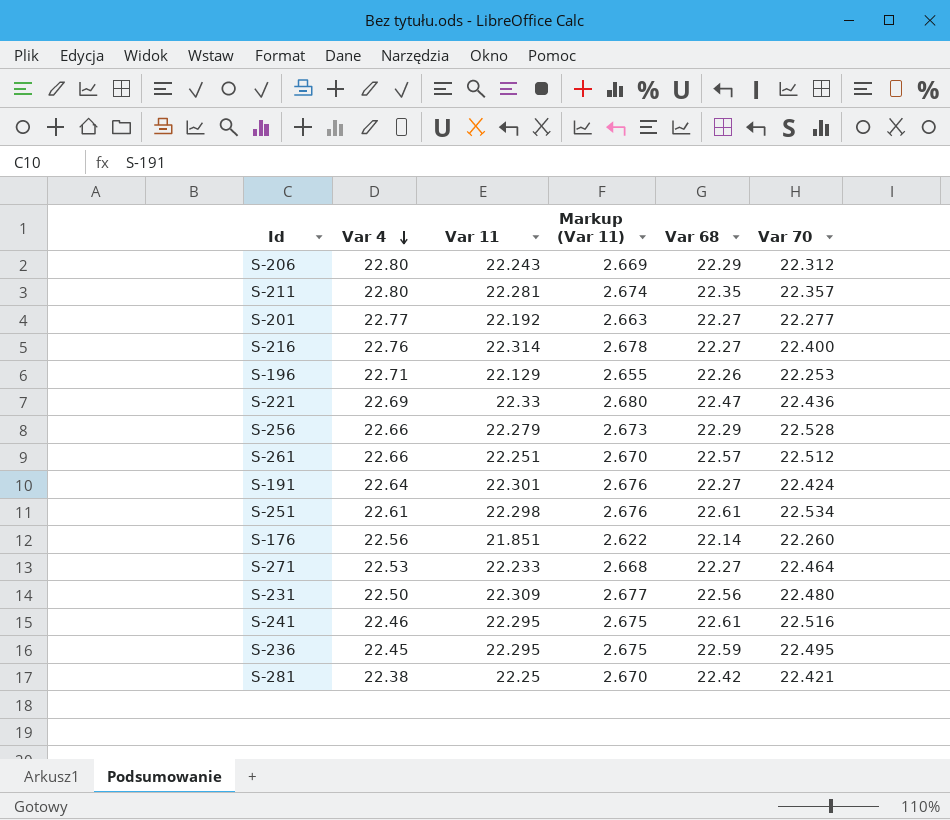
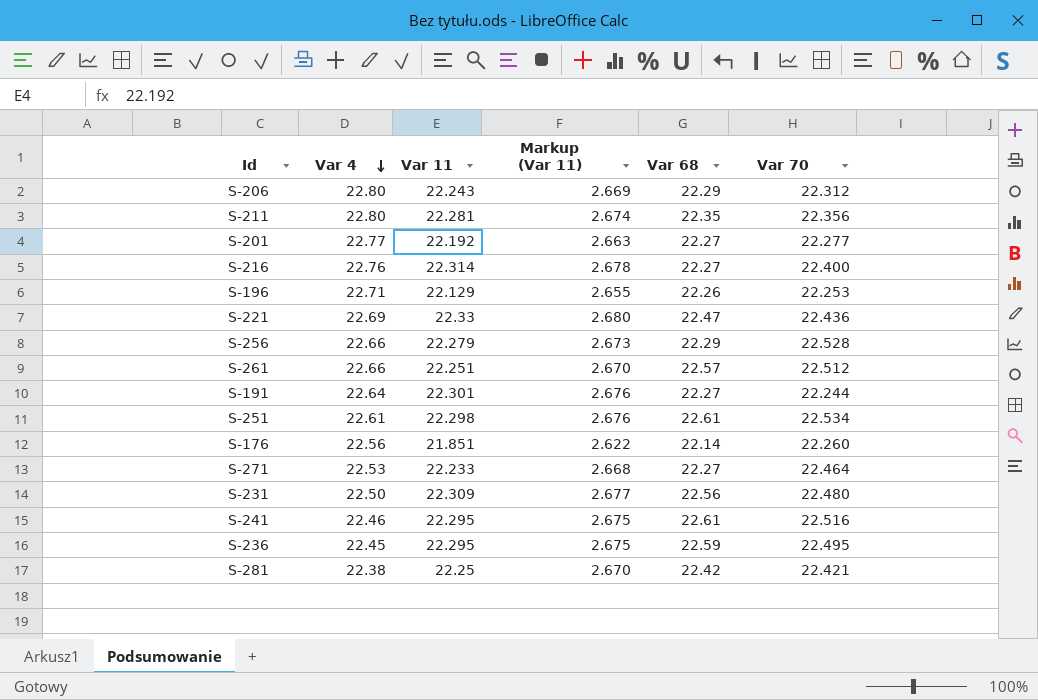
S-211 | Var 70: 22.357 -> 22.356
S-191 | Var 70: 22.424 -> 22.244

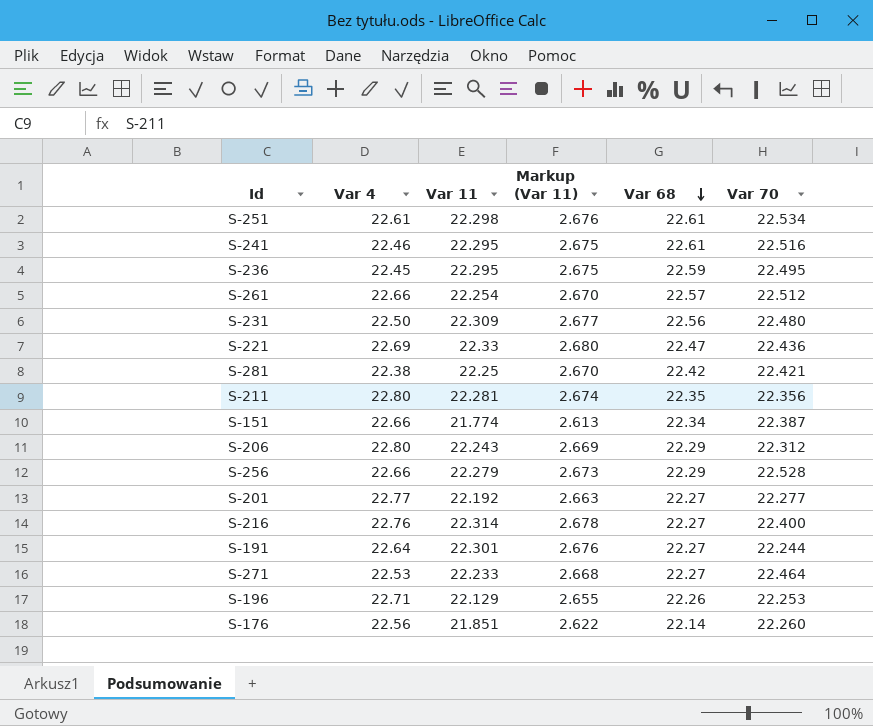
row order: Var 4 descending -> Var 68 descending
S-261 | Var 11: 22.251 -> 22.254
row S-151: none -> 22.66 | 21.774 | 2.613 | 22.34 | 22.387

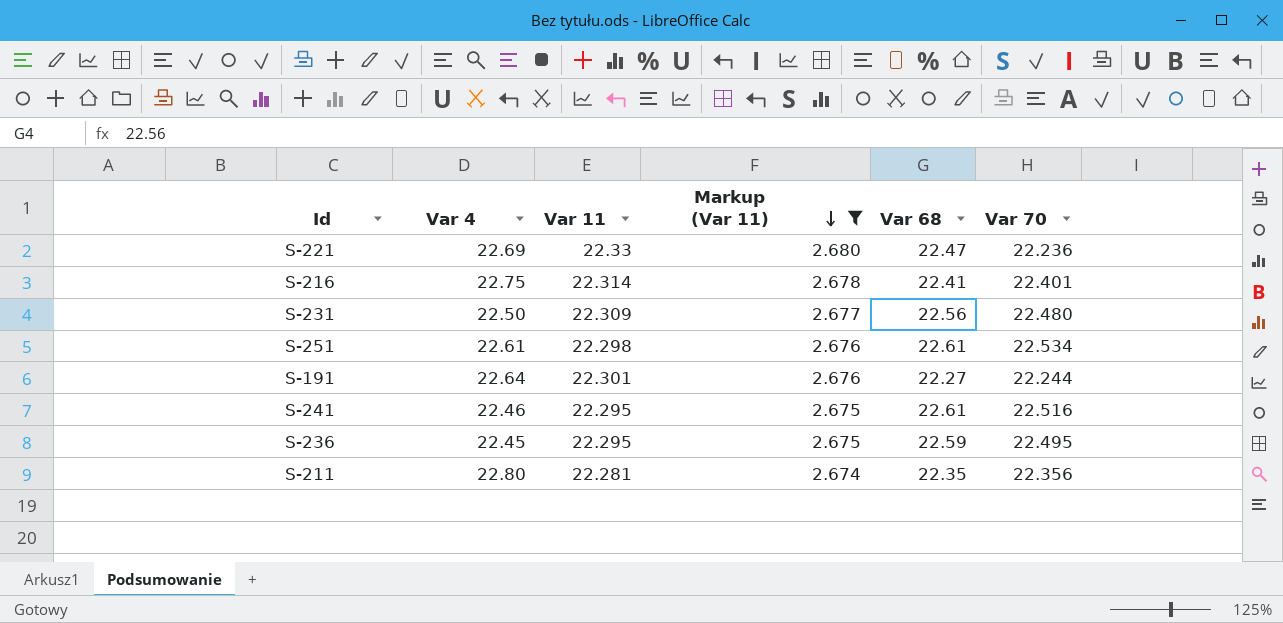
filter: none -> Markup (Var 11) >= 2.674
row order: Var 68 descending -> Markup (Var 11) descending
S-221 | Var 70: 22.436 -> 22.236
S-216 | Var 4: 22.76 -> 22.75
S-216 | Var 68: 22.27 -> 22.41
S-216 | Var 70: 22.400 -> 22.401

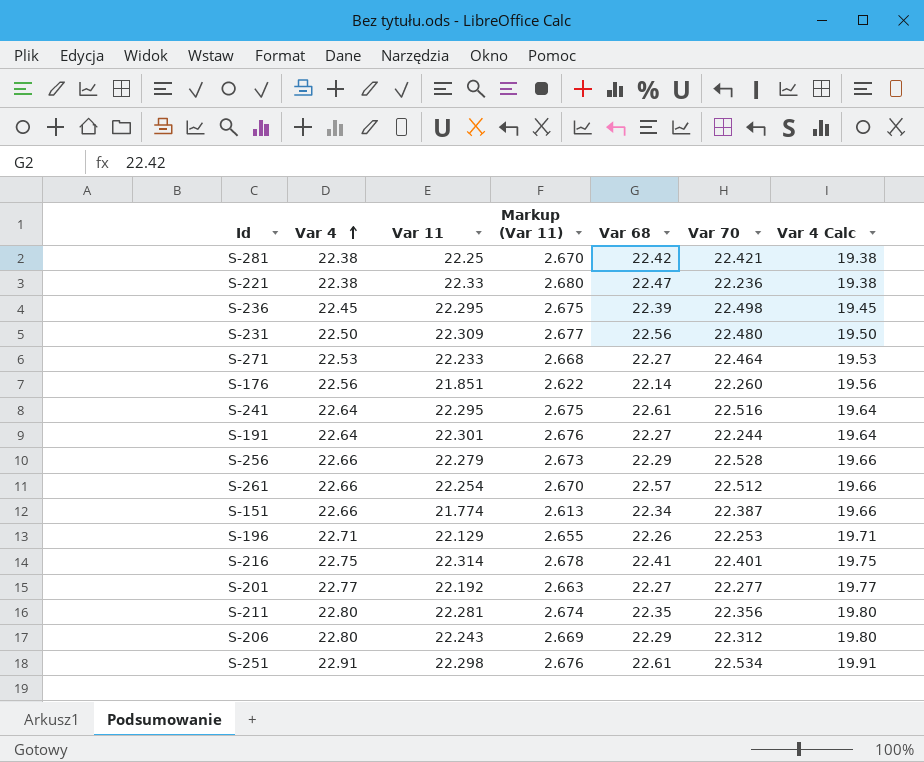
filter: Markup (Var 11) >= 2.674 -> none
row order: Markup (Var 11) descending -> Var 4 ascending
column Var 4 Calc | formula: none -> [Var 4] - 3
S-221 | Var 4: 22.69 -> 22.38
S-236 | Var 68: 22.59 -> 22.39
S-236 | Var 70: 22.495 -> 22.498
S-241 | Var 4: 22.46 -> 22.64
S-251 | Var 4: 22.61 -> 22.91

